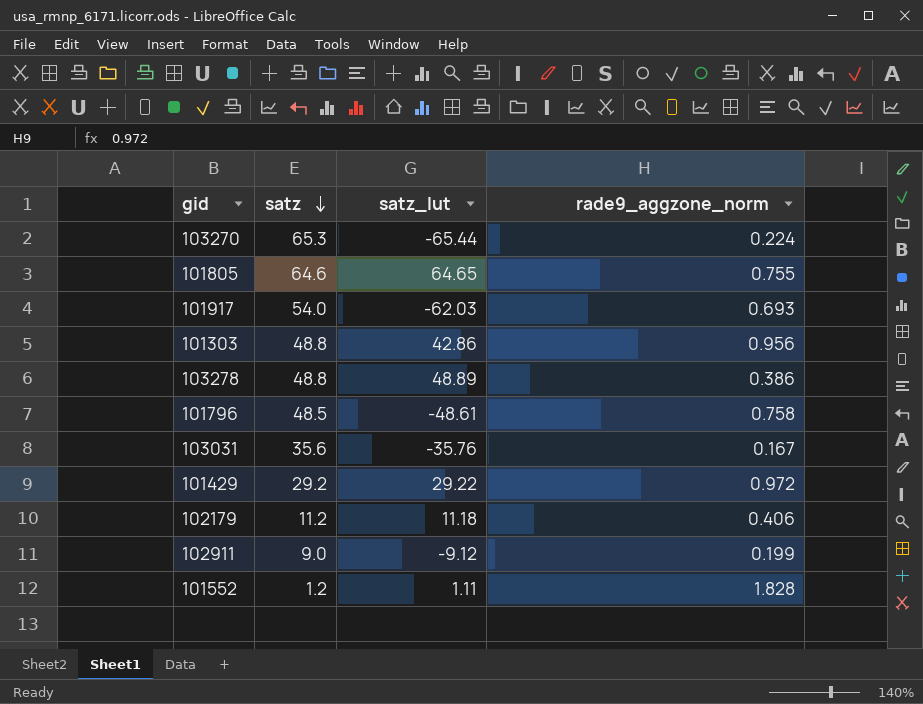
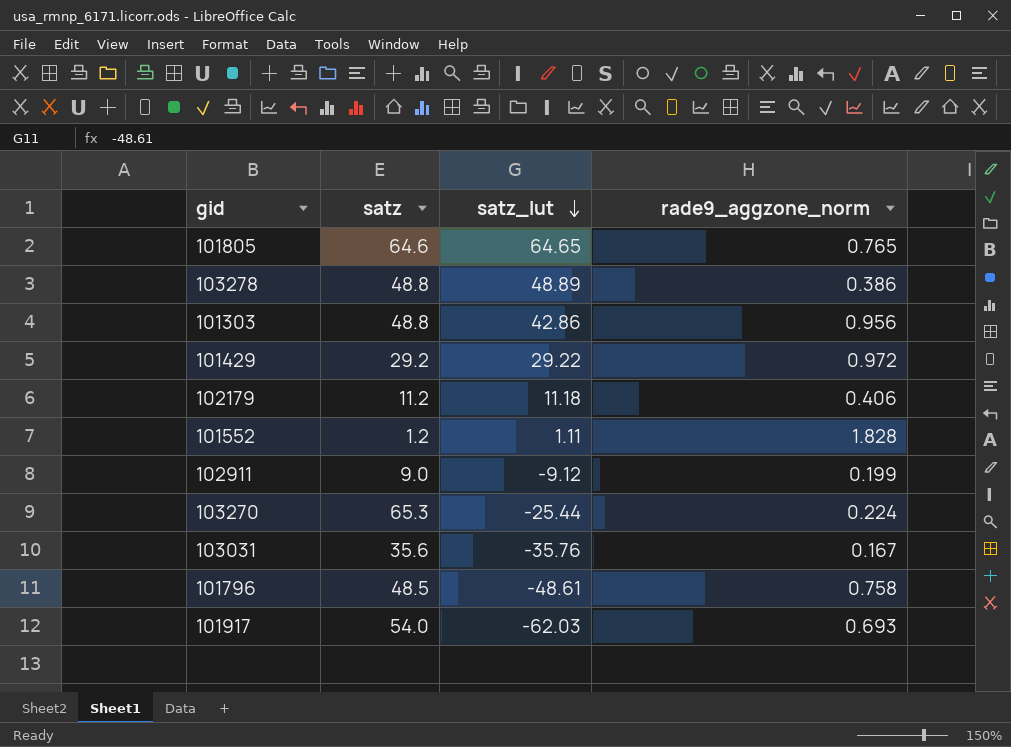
row order: satz descending -> satz_lut descending
101805 | rade9_aggzone_norm: 0.755 -> 0.765
103270 | satz_lut: -65.44 -> -25.44

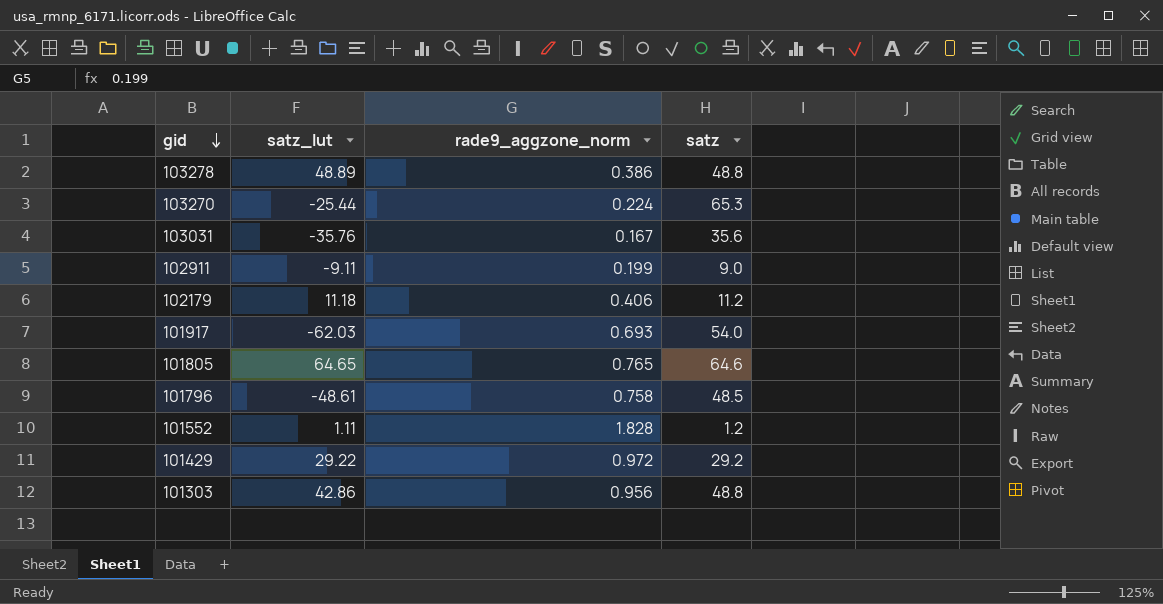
row order: satz_lut descending -> gid descending
column satz | position: 2 -> 4
102911 | satz_lut: -9.12 -> -9.11

